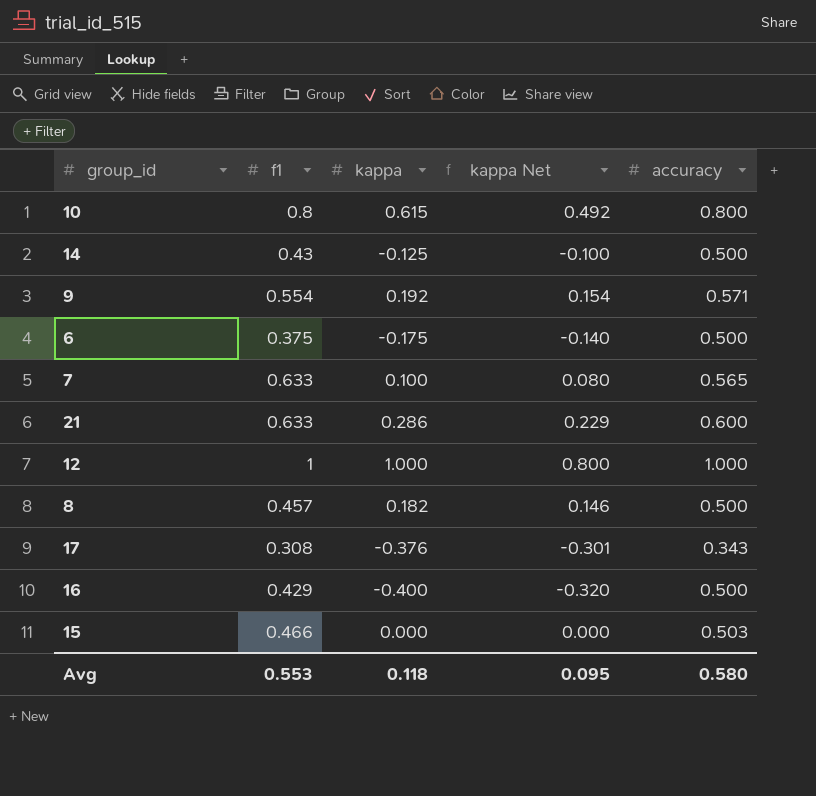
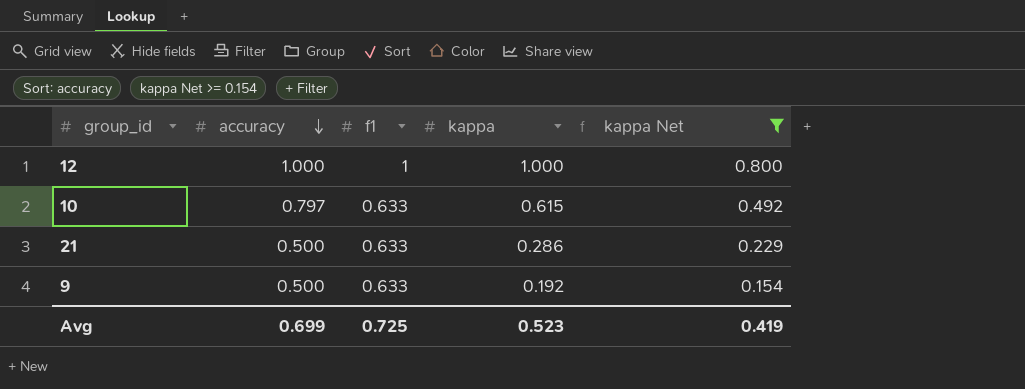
filter: none -> kappa Net >= 0.154
row order: none -> accuracy descending
column accuracy | position: 5 -> 2
10 | accuracy: 0.800 -> 0.797
10 | f1: 0.8 -> 0.633
21 | accuracy: 0.600 -> 0.500
9 | accuracy: 0.571 -> 0.500
9 | f1: 0.554 -> 0.633
Avg | accuracy: 0.580 -> 0.699
Avg | f1: 0.553 -> 0.725
Avg | kappa: 0.118 -> 0.523
Avg | kappa Net: 0.095 -> 0.419

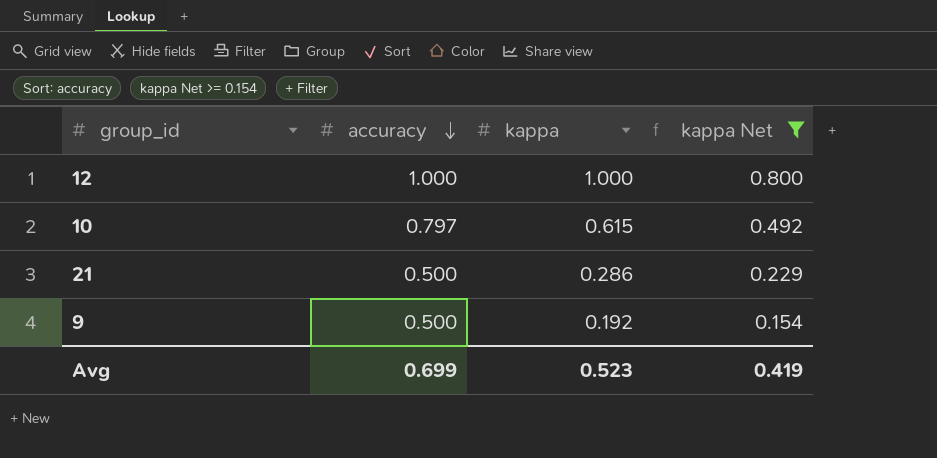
column f1 | position: 3 -> none

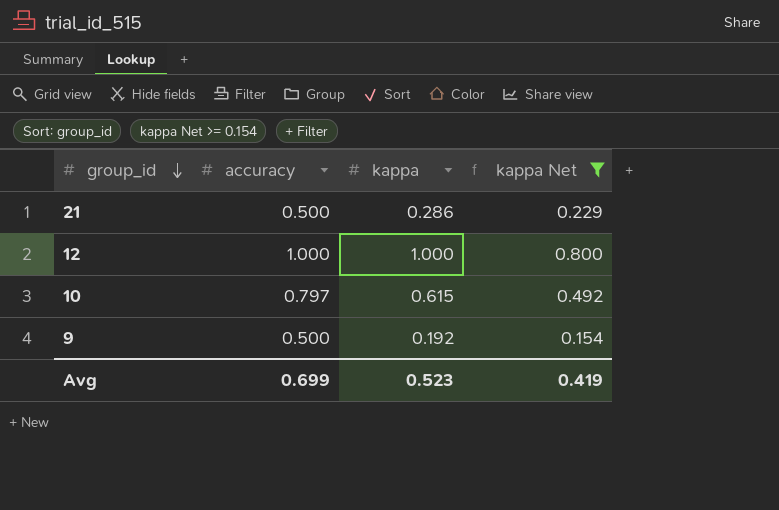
row order: accuracy descending -> group_id descending

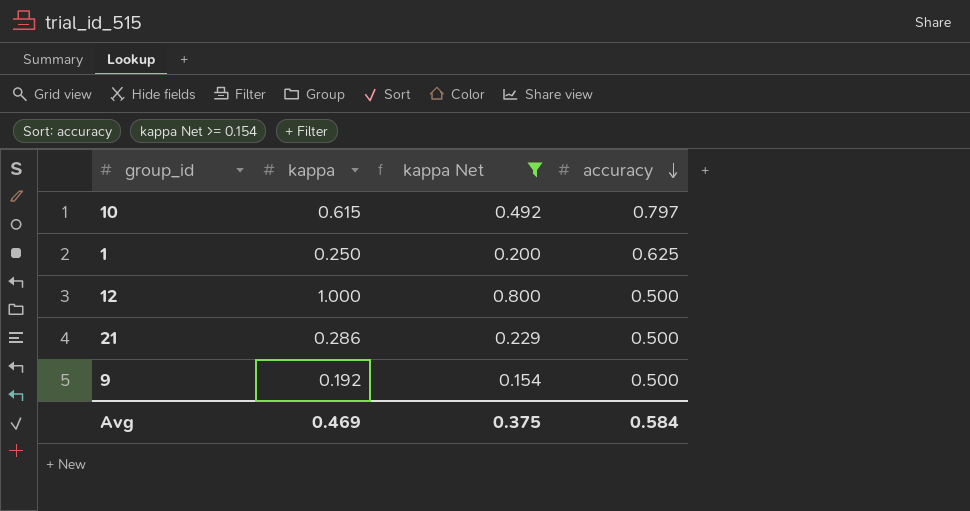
row order: group_id descending -> accuracy descending
column accuracy | position: 2 -> 4
row 1: none -> 0.250 | 0.200 | 0.625
12 | accuracy: 1.000 -> 0.500
Avg | kappa: 0.523 -> 0.469
Avg | kappa Net: 0.419 -> 0.375
Avg | accuracy: 0.699 -> 0.584

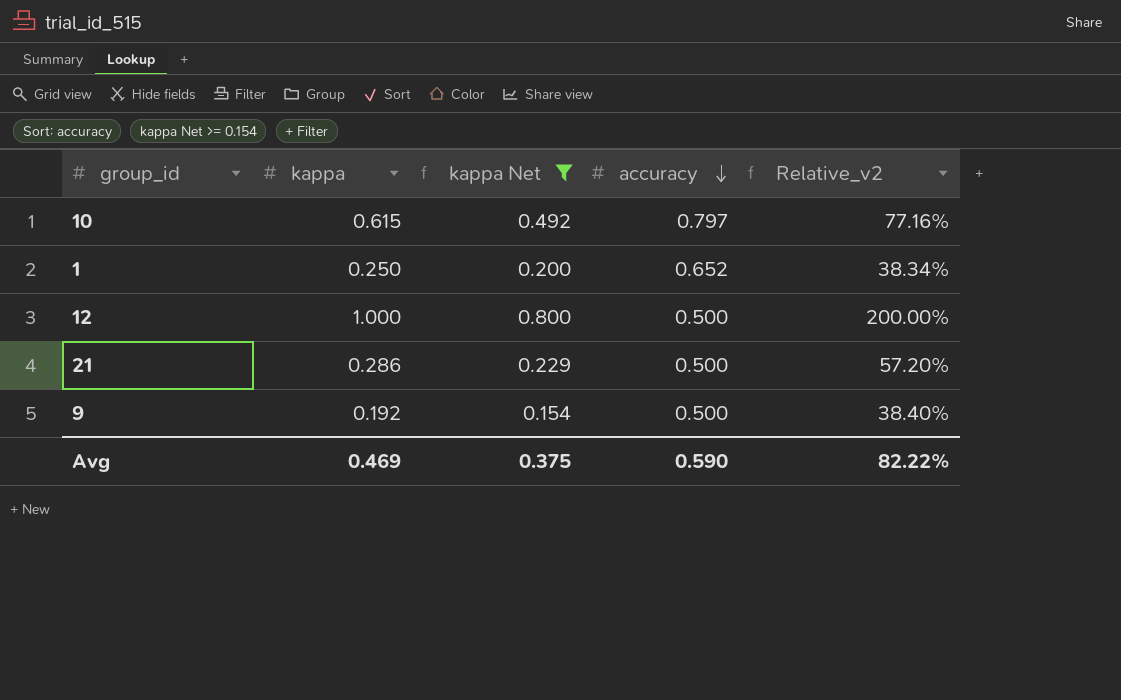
column Relative_v2 | formula: none -> [kappa] / [accuracy]
1 | accuracy: 0.625 -> 0.652
Avg | accuracy: 0.584 -> 0.590

